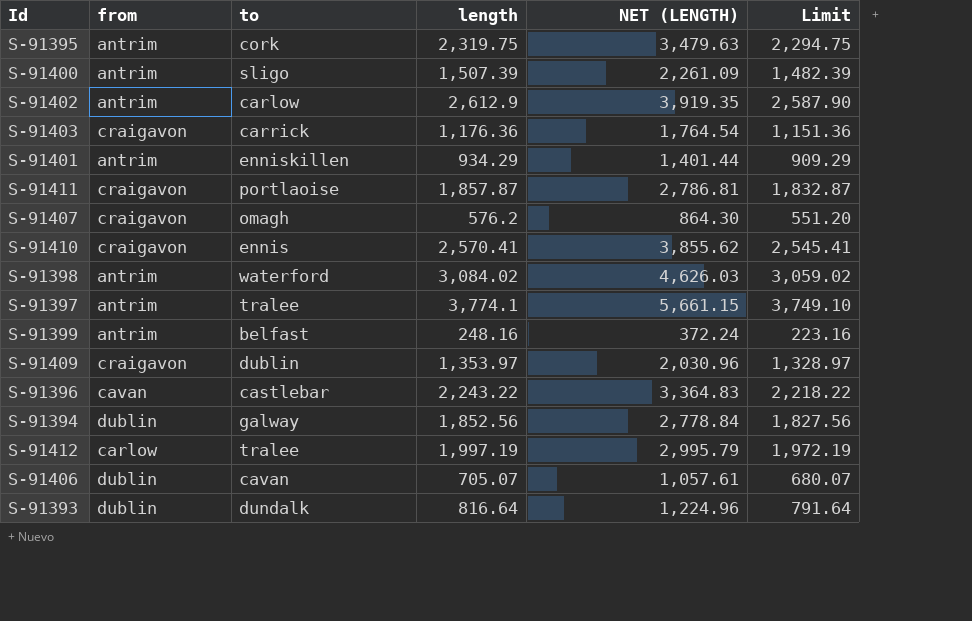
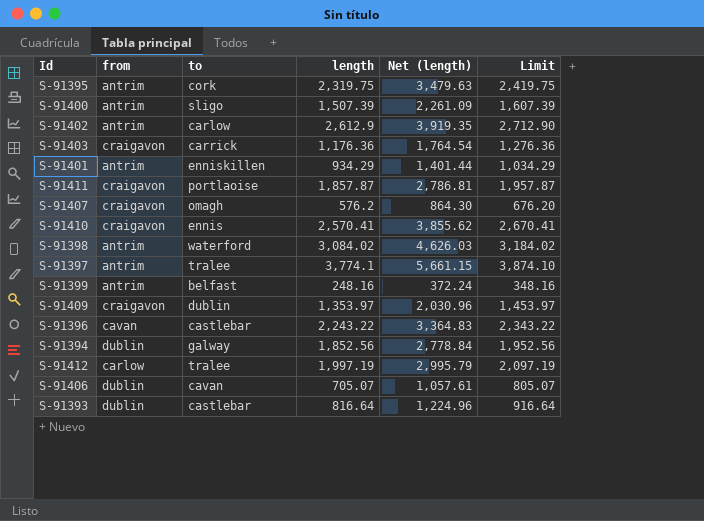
column name: NET (LENGTH) -> Net (length)
column Limit | formula: [length] - 25 -> [length] + 100
S-91393 | to: dundalk -> castlebar

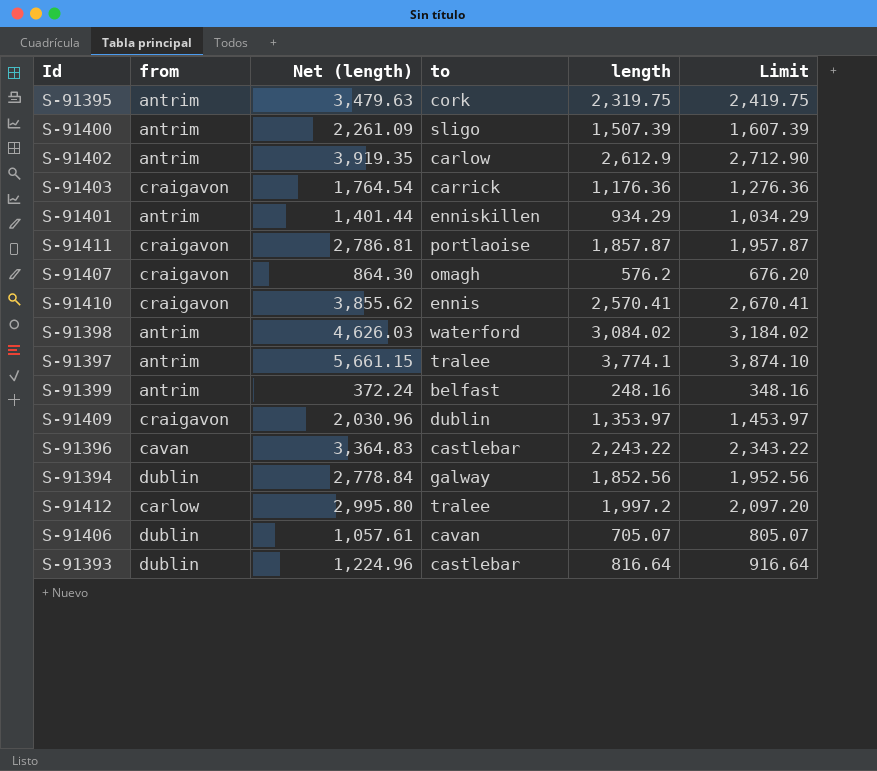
column Net (length) | position: 5 -> 3
S-91412 | Net (length): 2,995.79 -> 2,995.80
S-91412 | length: 1,997.19 -> 1,997.2
S-91412 | Limit: 2,097.19 -> 2,097.20

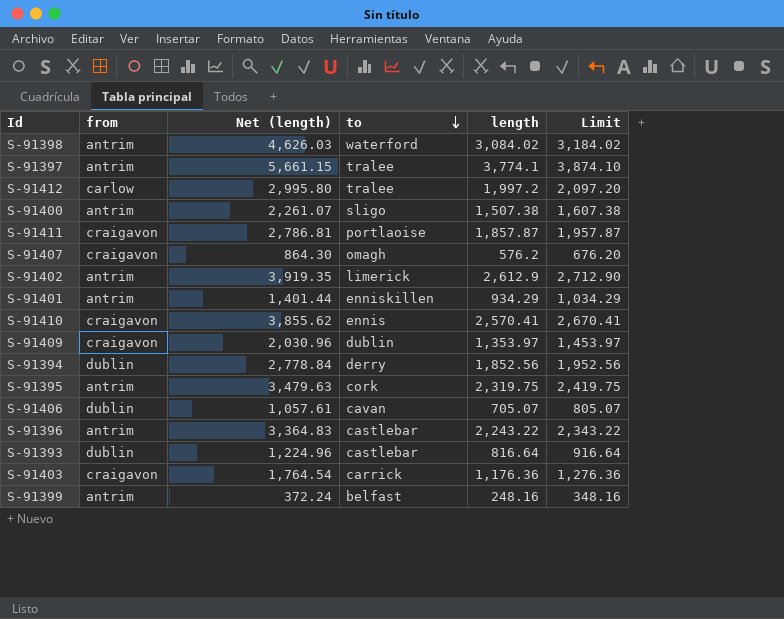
row order: none -> to descending
S-91400 | Net (length): 2,261.09 -> 2,261.07
S-91400 | length: 1,507.39 -> 1,507.38
S-91400 | Limit: 1,607.39 -> 1,607.38
S-91402 | to: carlow -> limerick
S-91394 | to: galway -> derry
S-91396 | from: cavan -> antrim

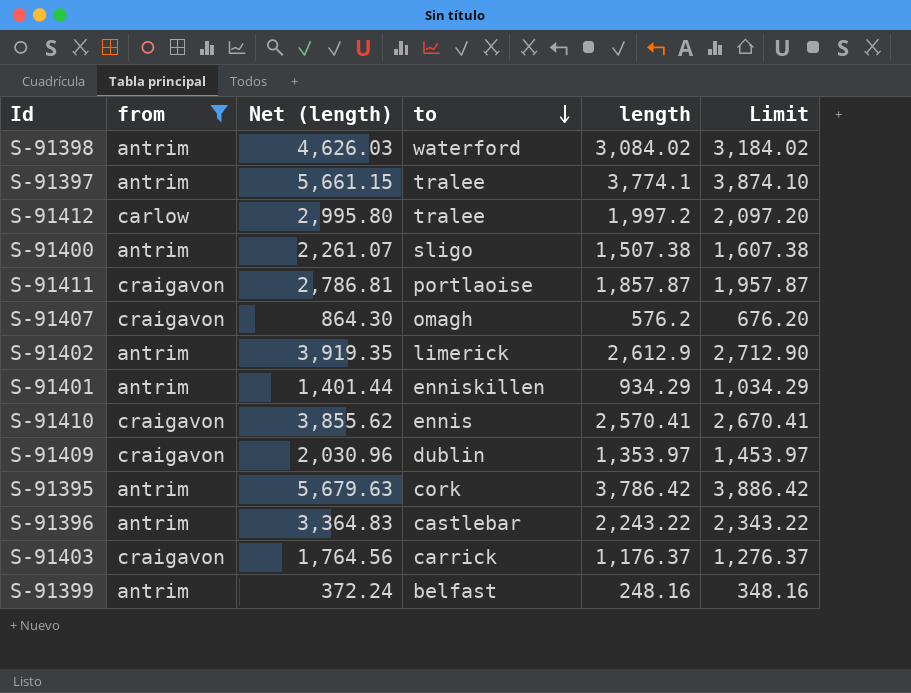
filter: none -> from != dublin
S-91395 | Net (length): 3,479.63 -> 5,679.63
S-91395 | length: 2,319.75 -> 3,786.42
S-91395 | Limit: 2,419.75 -> 3,886.42
S-91403 | Net (length): 1,764.54 -> 1,764.56
S-91403 | length: 1,176.36 -> 1,176.37
S-91403 | Limit: 1,276.36 -> 1,276.37

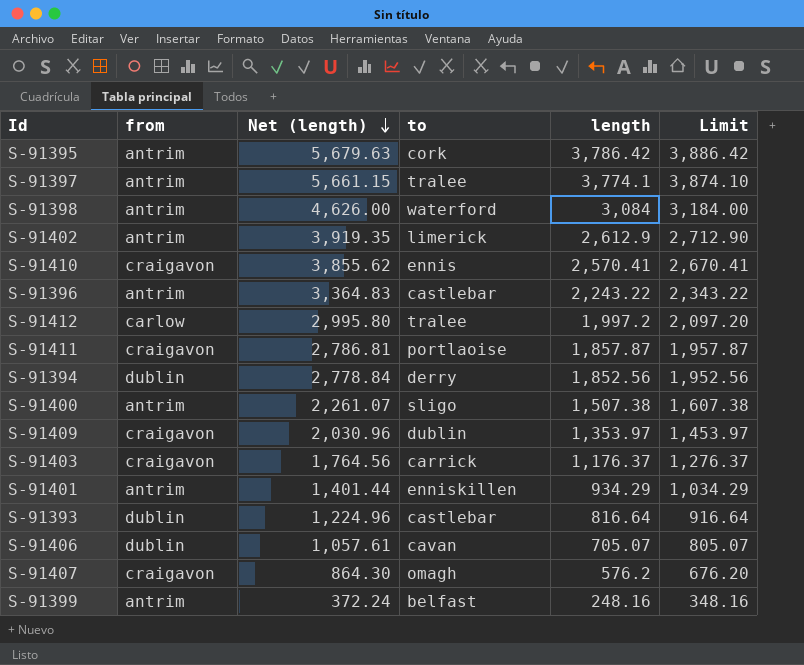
filter: from != dublin -> none
row order: to descending -> Net (length) descending
S-91398 | Net (length): 4,626.03 -> 4,626.00
S-91398 | length: 3,084.02 -> 3,084
S-91398 | Limit: 3,184.02 -> 3,184.00

